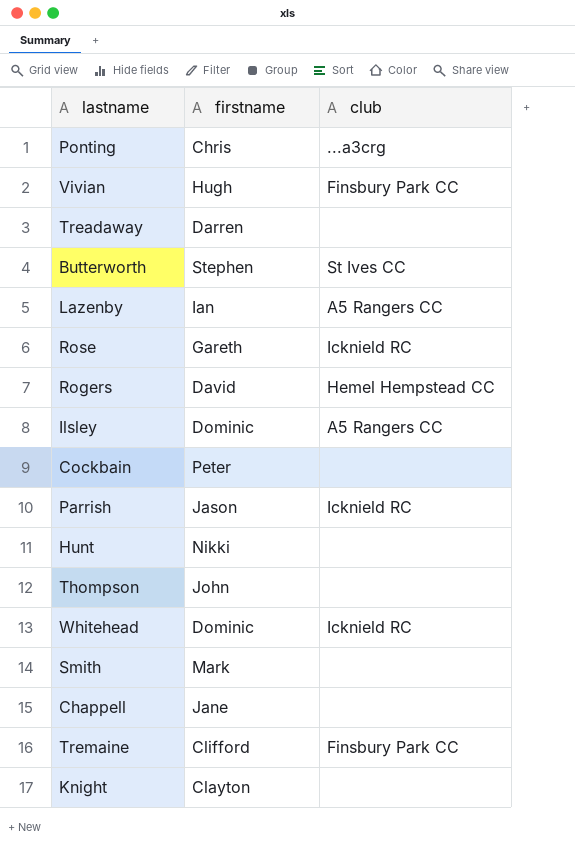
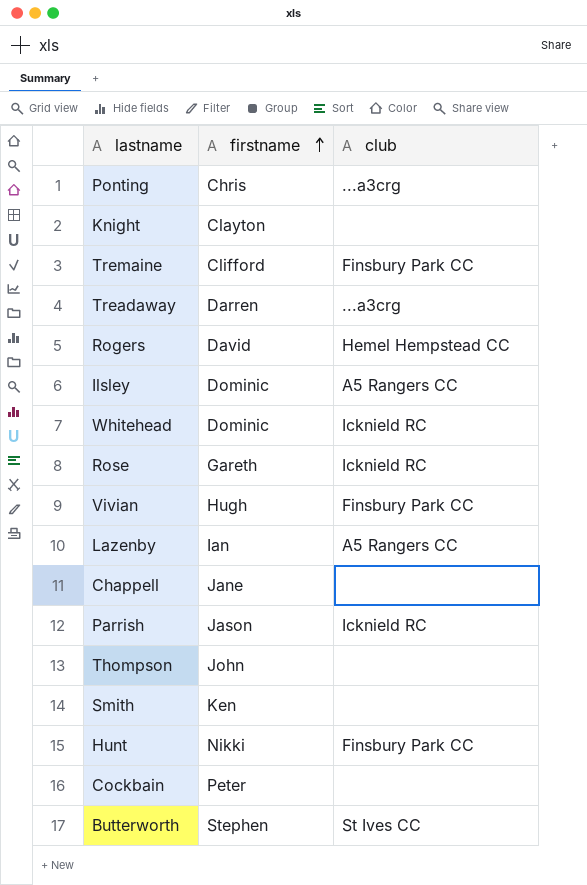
row order: none -> firstname ascending
Treadaway | club: none -> ...a3crg
Smith | firstname: Mark -> Ken
Hunt | club: none -> Finsbury Park CC

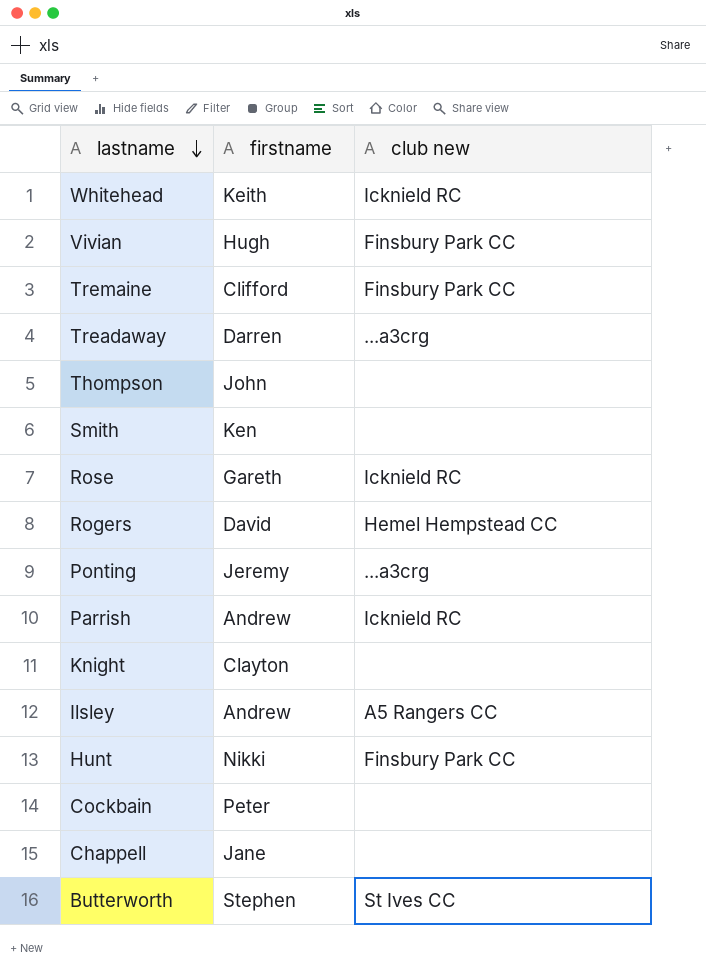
row order: firstname ascending -> lastname descending
column name: club -> club new
row Lazenby: Ian | A5 Rangers CC -> none
Whitehead | firstname: Dominic -> Keith
Ponting | firstname: Chris -> Jeremy
Parrish | firstname: Jason -> Andrew
Ilsley | firstname: Dominic -> Andrew

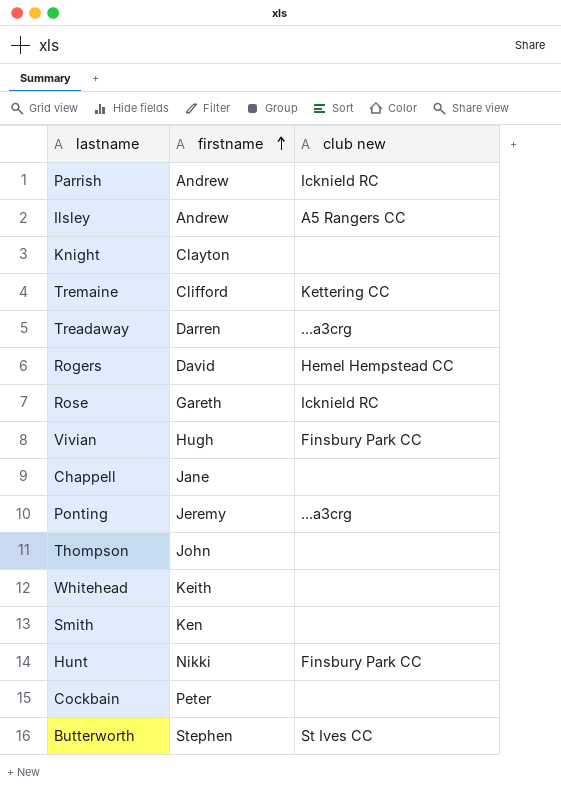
row order: lastname descending -> firstname ascending
Tremaine | club new: Finsbury Park CC -> Kettering CC
Whitehead | club new: Icknield RC -> none

